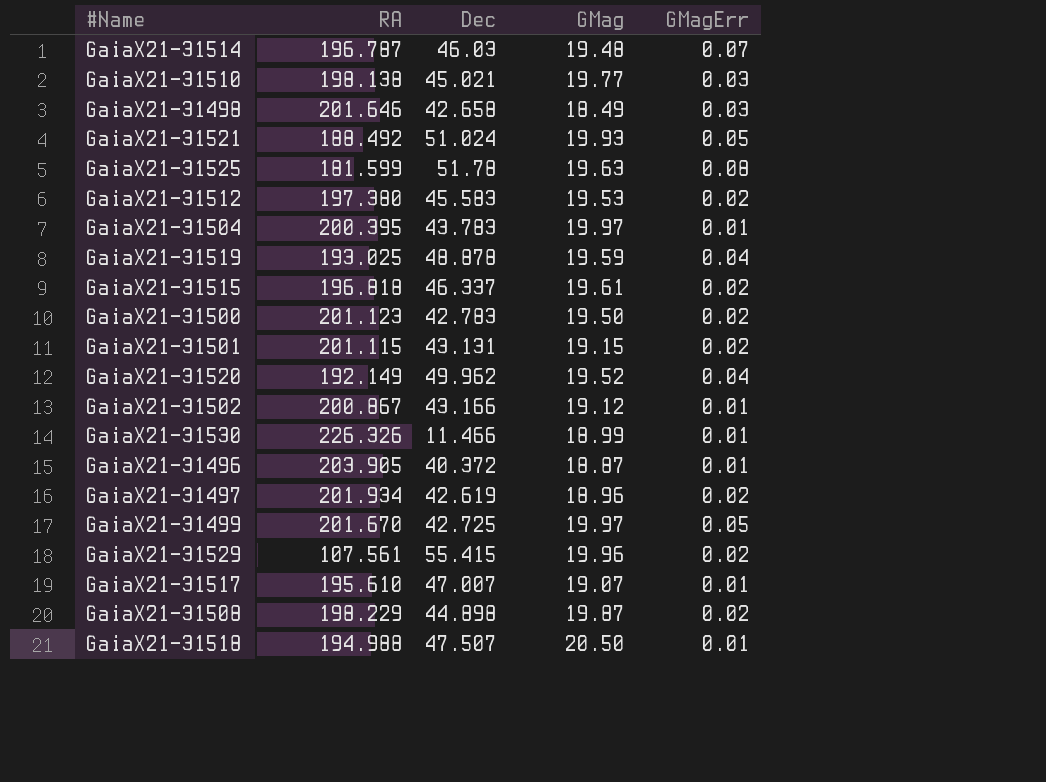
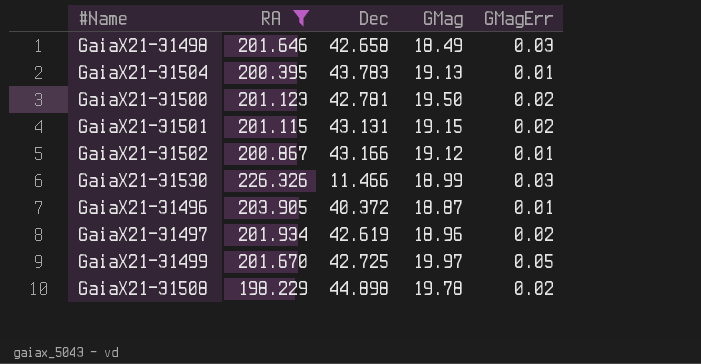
filter: none -> RA >= 198.229
GaiaX21-31504 | GMag: 19.97 -> 19.13
GaiaX21-31500 | Dec: 42.783 -> 42.781
GaiaX21-31530 | GMagErr: 0.01 -> 0.03
GaiaX21-31508 | GMag: 19.87 -> 19.78

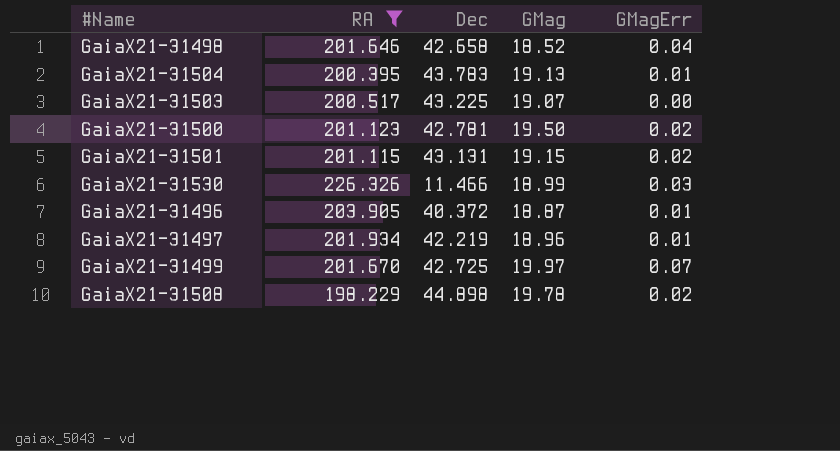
row GaiaX21-31502: 200.867 | 43.166 | 19.12 | 0.01 -> none
GaiaX21-31498 | GMag: 18.49 -> 18.52
GaiaX21-31498 | GMagErr: 0.03 -> 0.04
row GaiaX21-31503: none -> 200.517 | 43.225 | 19.07 | 0.00
GaiaX21-31497 | Dec: 42.619 -> 42.219
GaiaX21-31497 | GMagErr: 0.02 -> 0.01
GaiaX21-31499 | GMagErr: 0.05 -> 0.07

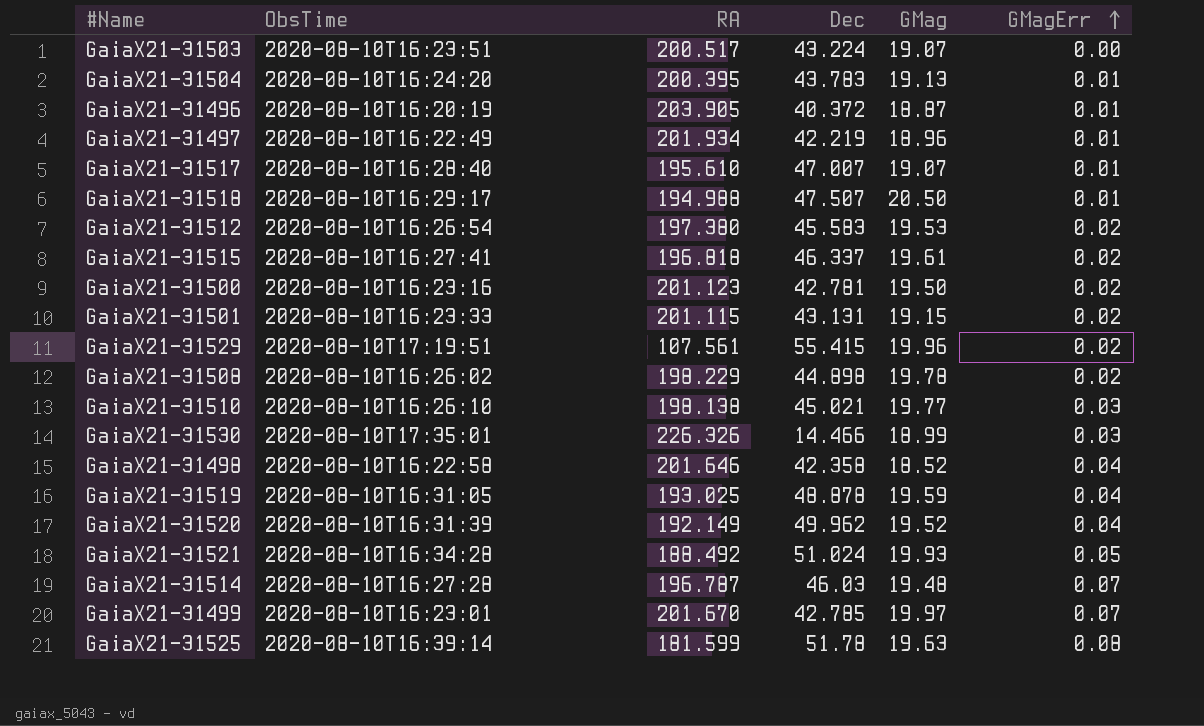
filter: RA >= 198.229 -> none
row order: none -> GMagErr ascending
column ObsTime | position: none -> 2
GaiaX21-31503 | Dec: 43.225 -> 43.224
GaiaX21-31530 | Dec: 11.466 -> 14.466
GaiaX21-31498 | Dec: 42.658 -> 42.358
GaiaX21-31499 | Dec: 42.725 -> 42.785

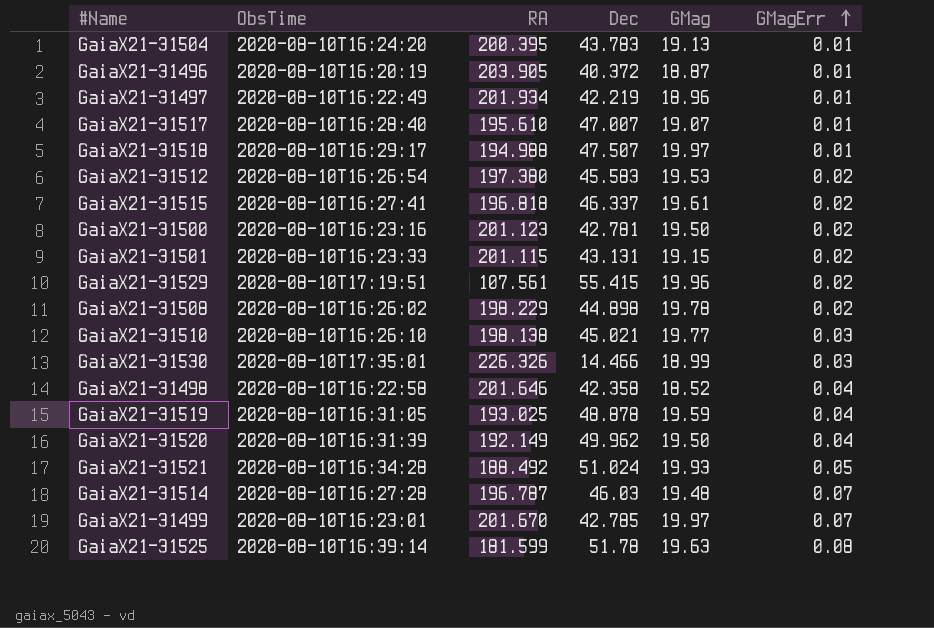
row GaiaX21-31503: 2020-08-10T16:23:51 | 200.517 | 43.224 | 19.07 | 0.00 -> none
GaiaX21-31518 | GMag: 20.50 -> 19.97
GaiaX21-31520 | GMag: 19.52 -> 19.50

